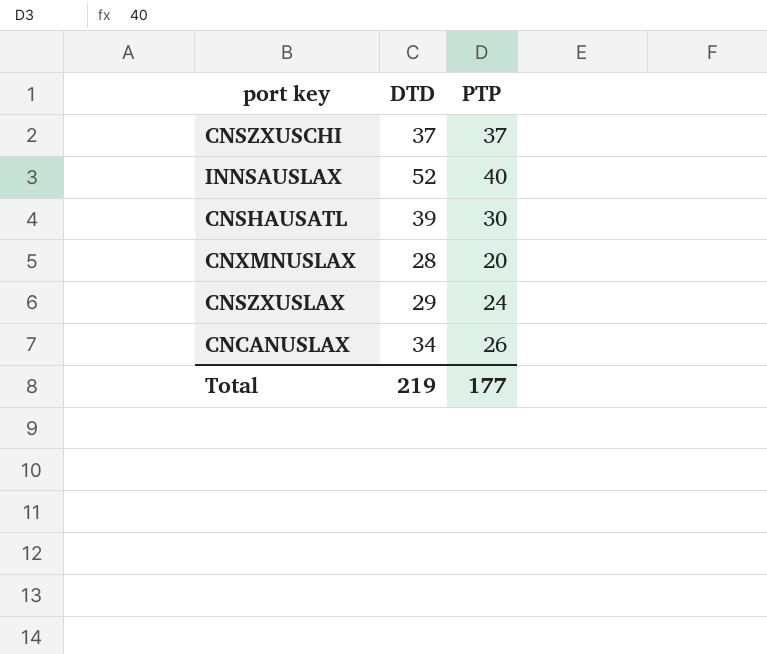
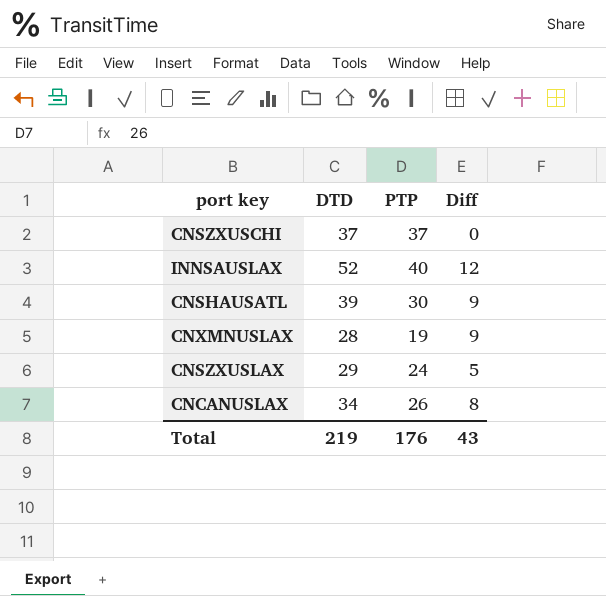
column Diff | formula: none -> [DTD] - [PTP]
CNXMNUSLAX | PTP: 20 -> 19
Total | PTP: 177 -> 176

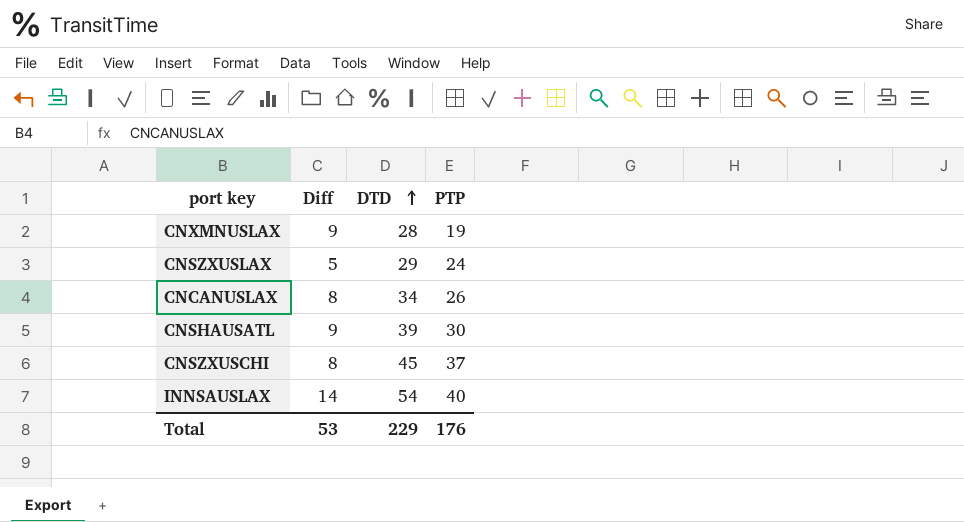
row order: none -> DTD ascending
column Diff | position: 4 -> 2
CNSZXUSCHI | Diff: 0 -> 8
CNSZXUSCHI | DTD: 37 -> 45
INNSAUSLAX | Diff: 12 -> 14
INNSAUSLAX | DTD: 52 -> 54
Total | Diff: 43 -> 53
Total | DTD: 219 -> 229

